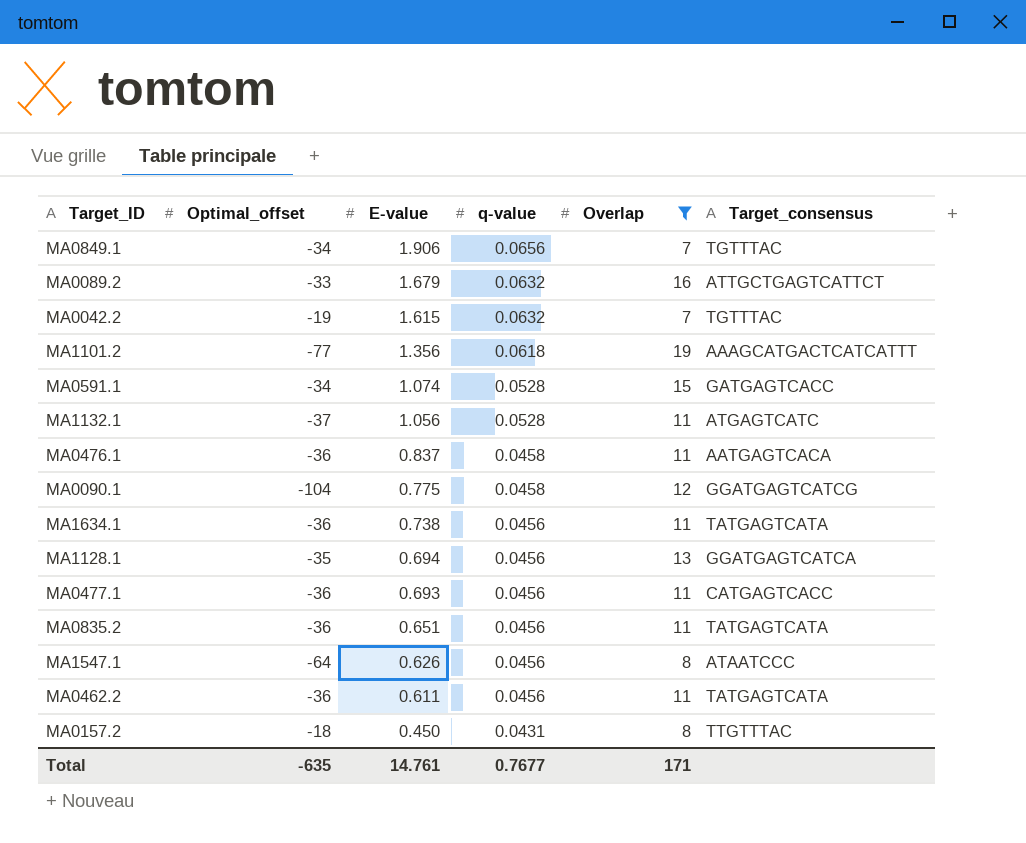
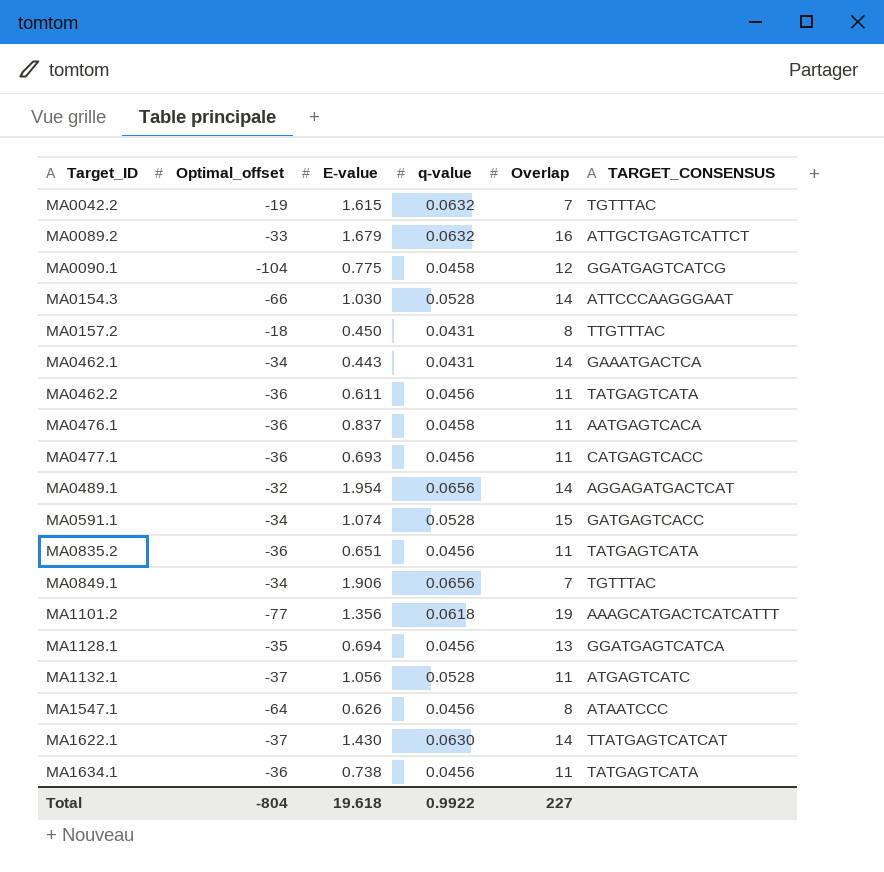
filter: Overlap != 14 -> none
row order: E-value descending -> Target_ID ascending
column name: Target_consensus -> TARGET_CONSENSUS
Total | Optimal_offset: -635 -> -804
Total | E-value: 14.761 -> 19.618
Total | q-value: 0.7677 -> 0.9922
Total | Overlap: 171 -> 227

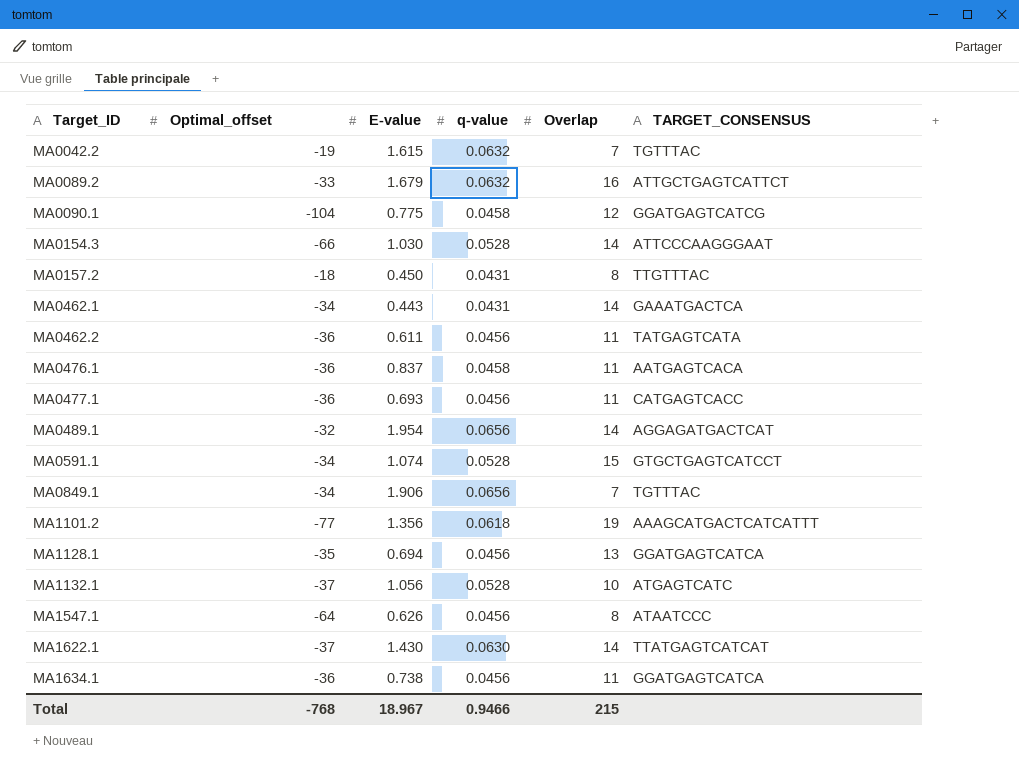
row MA0835.2: -36 | 0.651 | 0.0456 | 11 | TATGAGTCATA -> none
MA0591.1 | TARGET_CONSENSUS: GATGAGTCACC -> GTGCTGAGTCATCCT
MA1132.1 | Overlap: 11 -> 10
MA1634.1 | TARGET_CONSENSUS: TATGAGTCATA -> GGATGAGTCATCA
Total | Optimal_offset: -804 -> -768
Total | E-value: 19.618 -> 18.967
Total | q-value: 0.9922 -> 0.9466
Total | Overlap: 227 -> 215

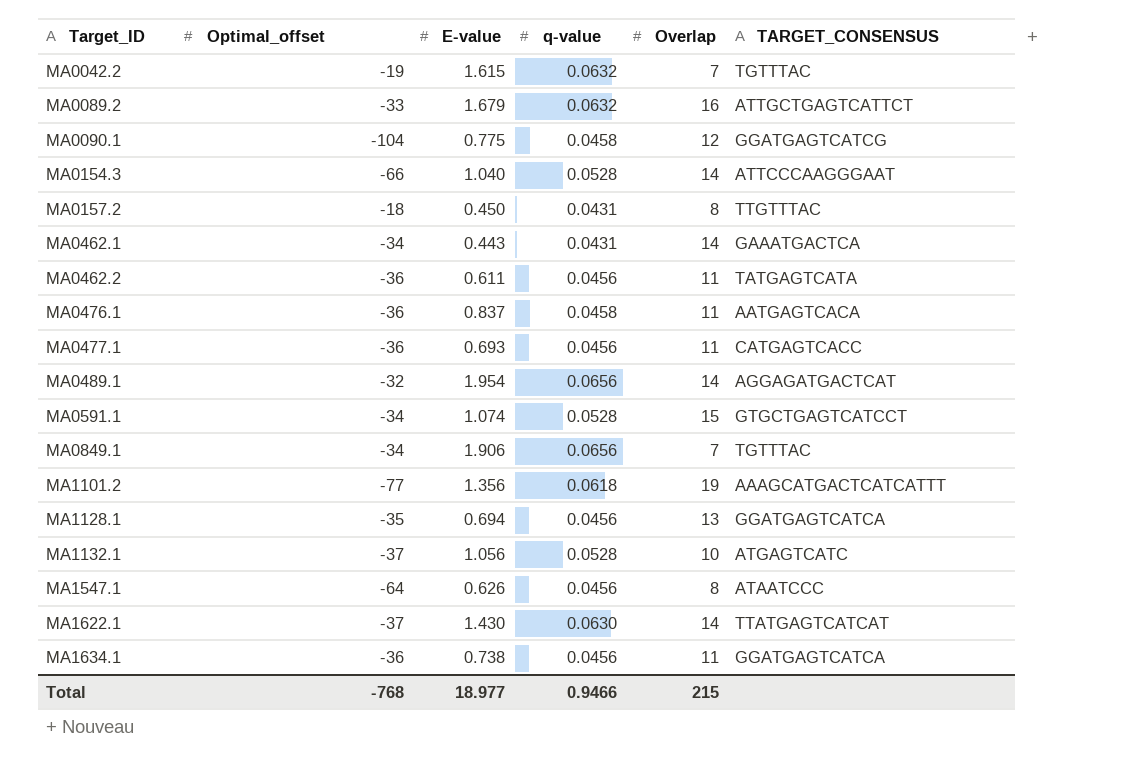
MA0154.3 | E-value: 1.030 -> 1.040
Total | E-value: 18.967 -> 18.977

